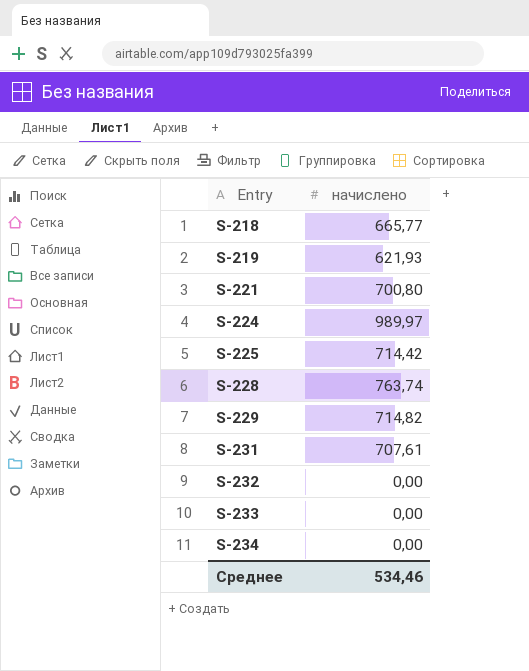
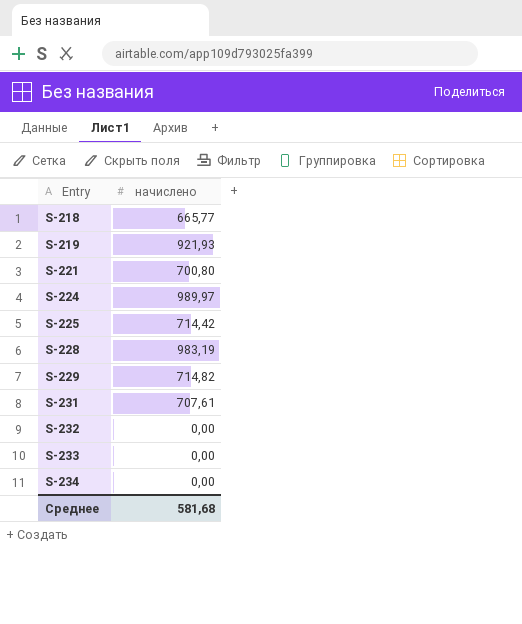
S-219 | начислено: 621,93 -> 921,93
S-228 | начислено: 763,74 -> 983,19
Среднее | начислено: 534,46 -> 581,68

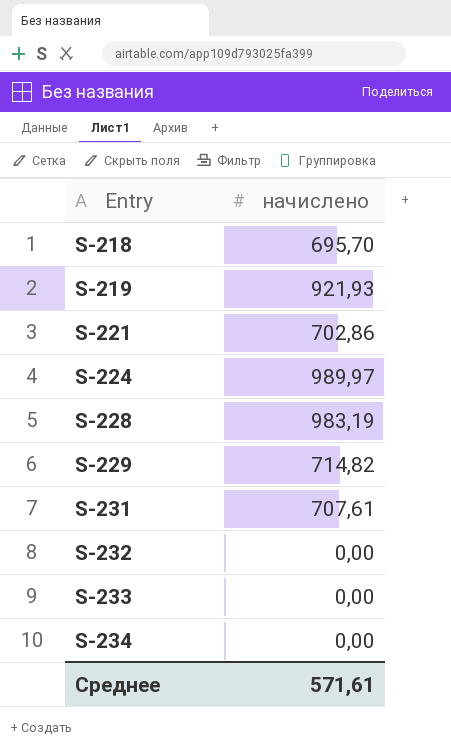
row S-225: 714,42 -> none
S-218 | начислено: 665,77 -> 695,70
S-221 | начислено: 700,80 -> 702,86
Среднее | начислено: 581,68 -> 571,61

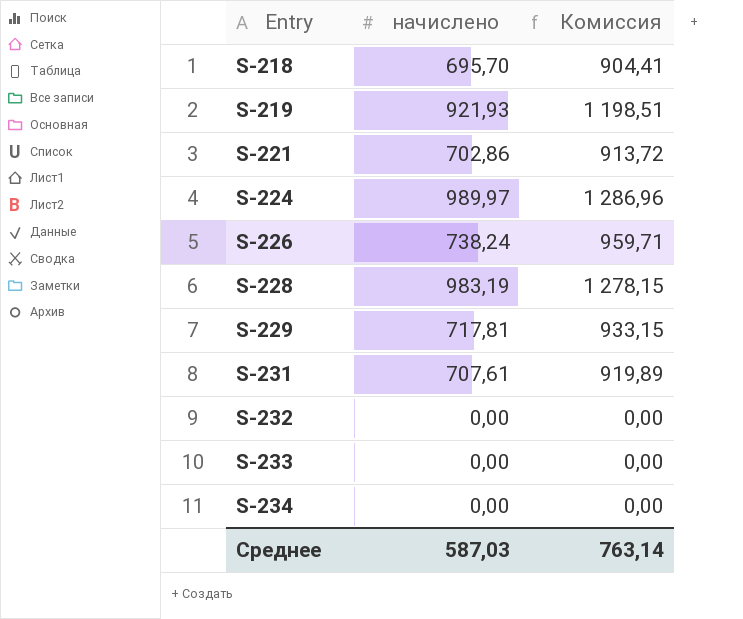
column Комиссия | formula: none -> [начислено] * 1,3
row S-226: none -> 738,24 | 959,71
S-229 | начислено: 714,82 -> 717,81
Среднее | начислено: 571,61 -> 587,03

